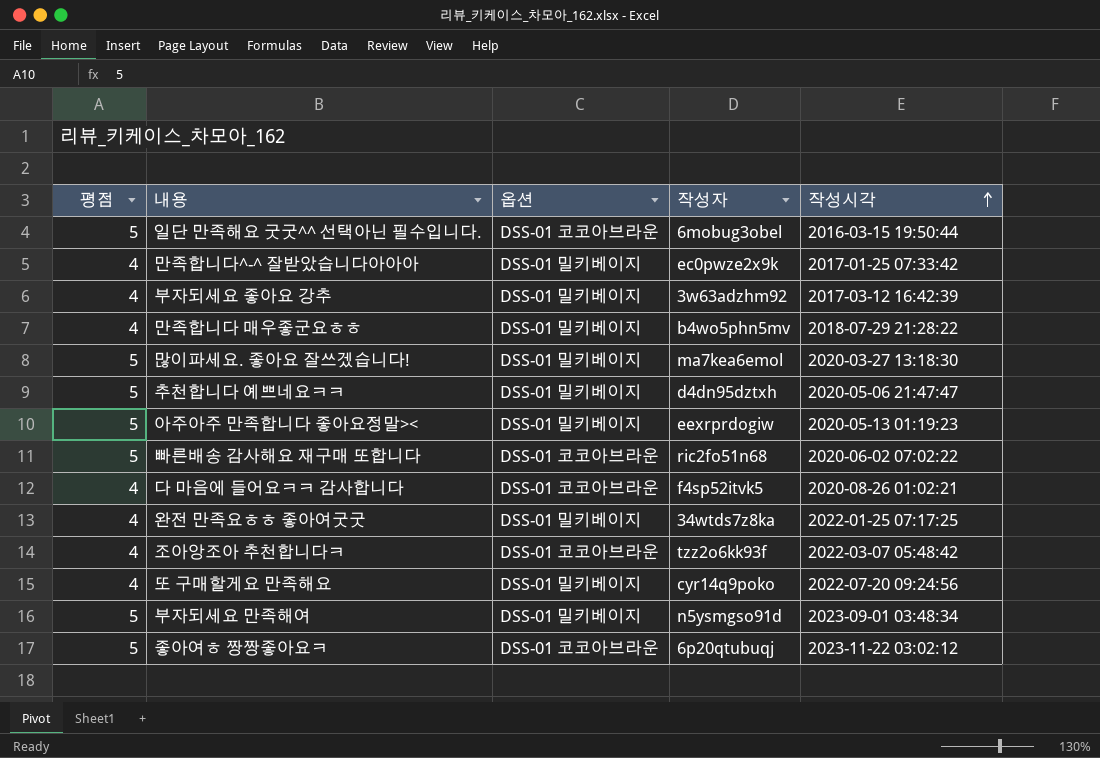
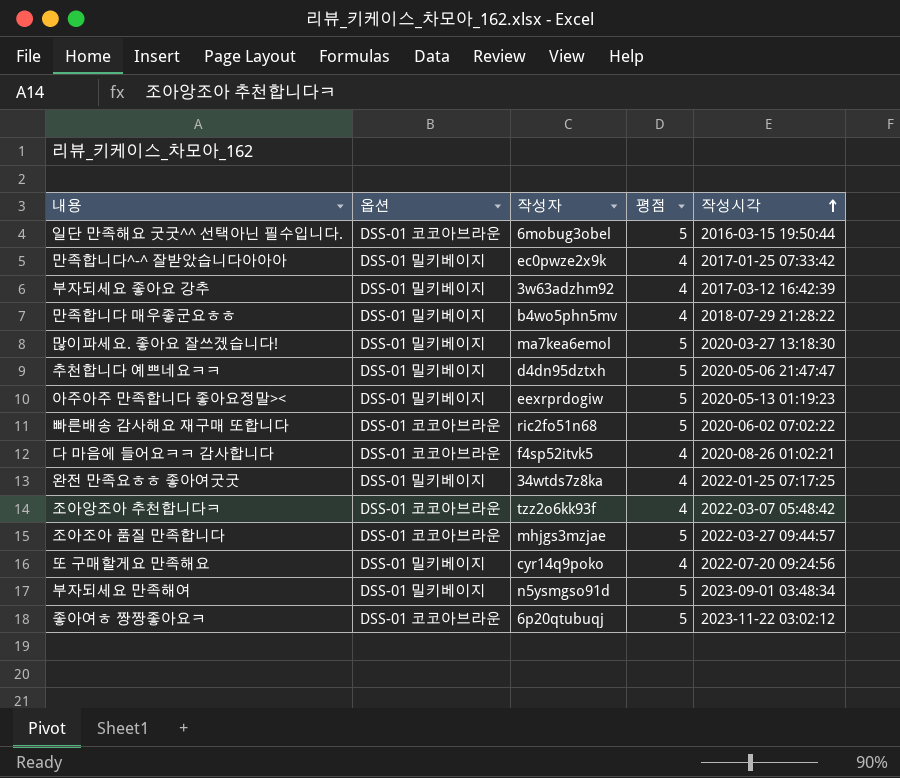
column 평점 | position: 1 -> 4
row 조아조아 품질 만족합니다: none -> DSS-01 코코아브라운 | mhjgs3mzjae | 5 | 2022-03-27 09:44:57

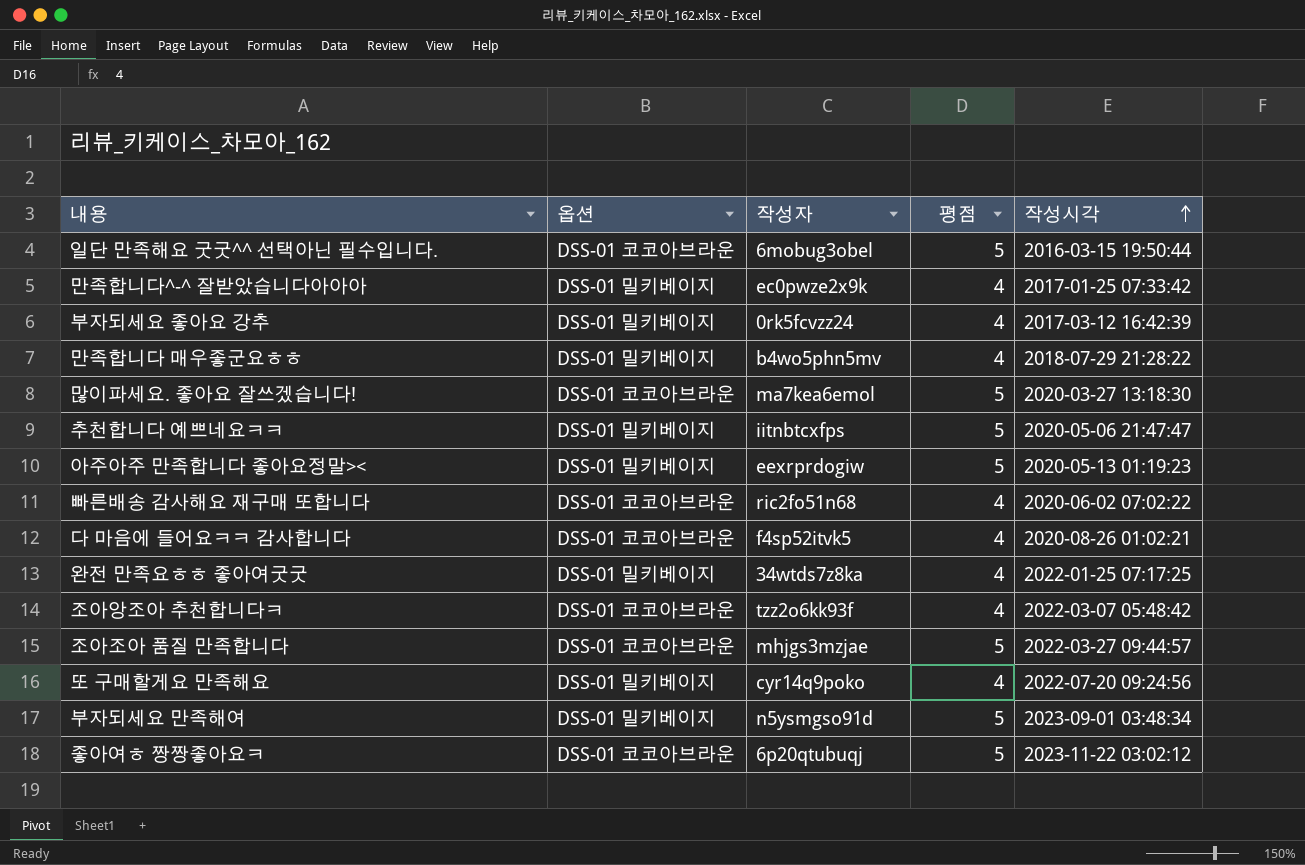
부자되세요 좋아요 강추 | 작성자: 3w63adzhm92 -> 0rk5fcvzz24
많이파세요. 좋아요 잘쓰겠습니다! | 옵션: DSS-01 밀키베이지 -> DSS-01 코코아브라운
추천합니다 예쁘네요ㅋㅋ | 작성자: d4dn95dztxh -> iitnbtcxfps
빠른배송 감사해요 재구매 또합니다 | 평점: 5 -> 4

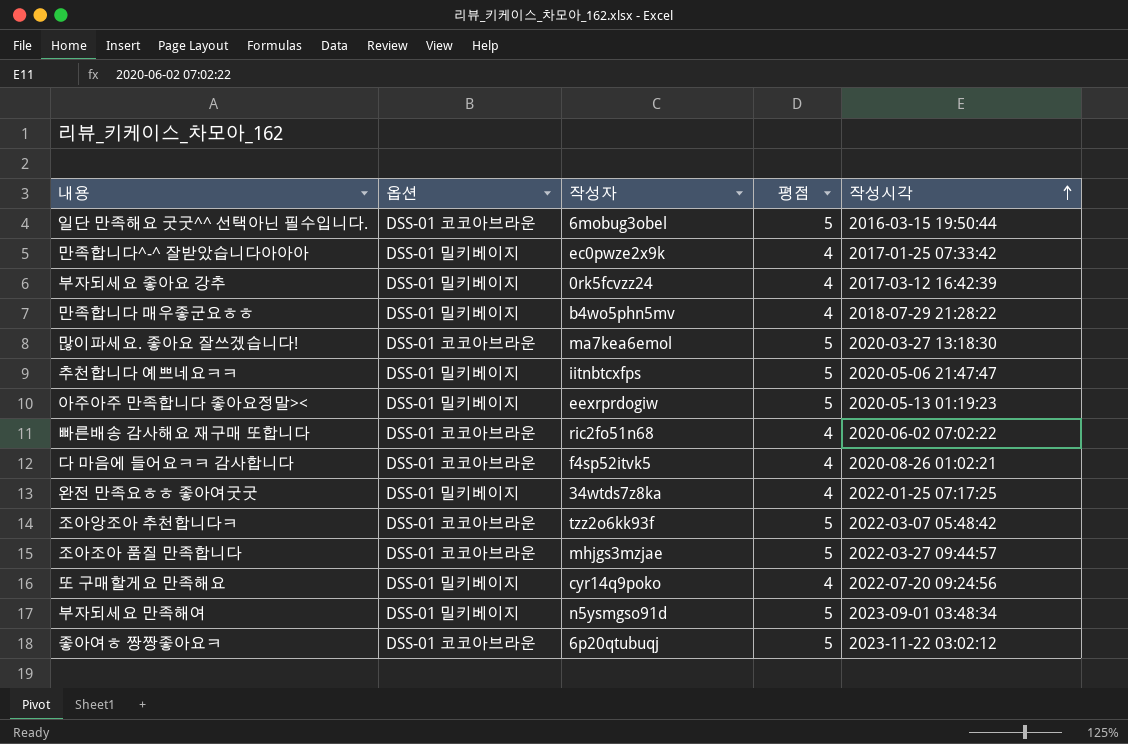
조아앙조아 추천합니다ㅋ | 평점: 4 -> 5

